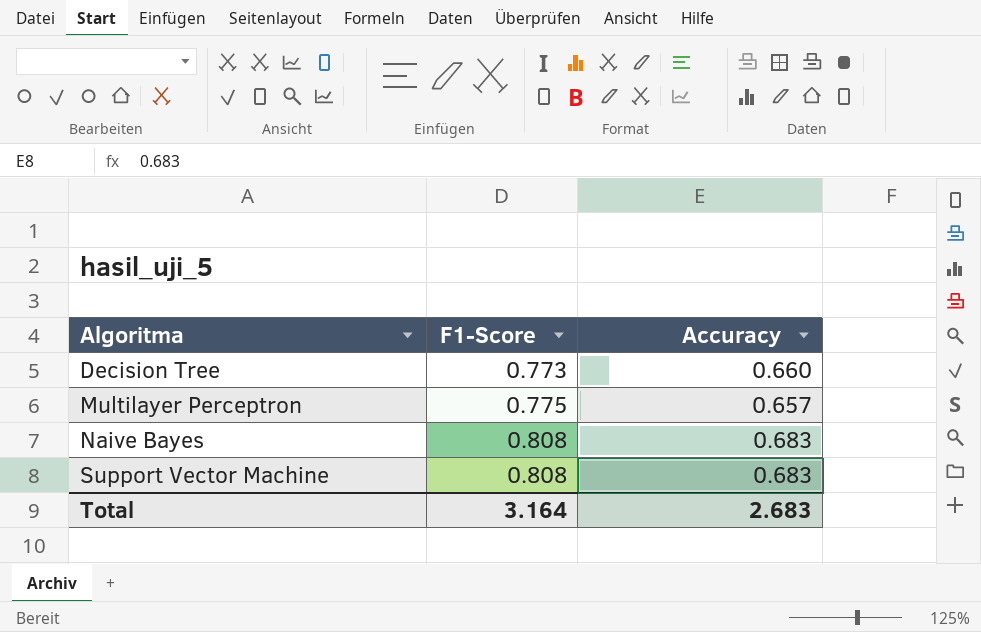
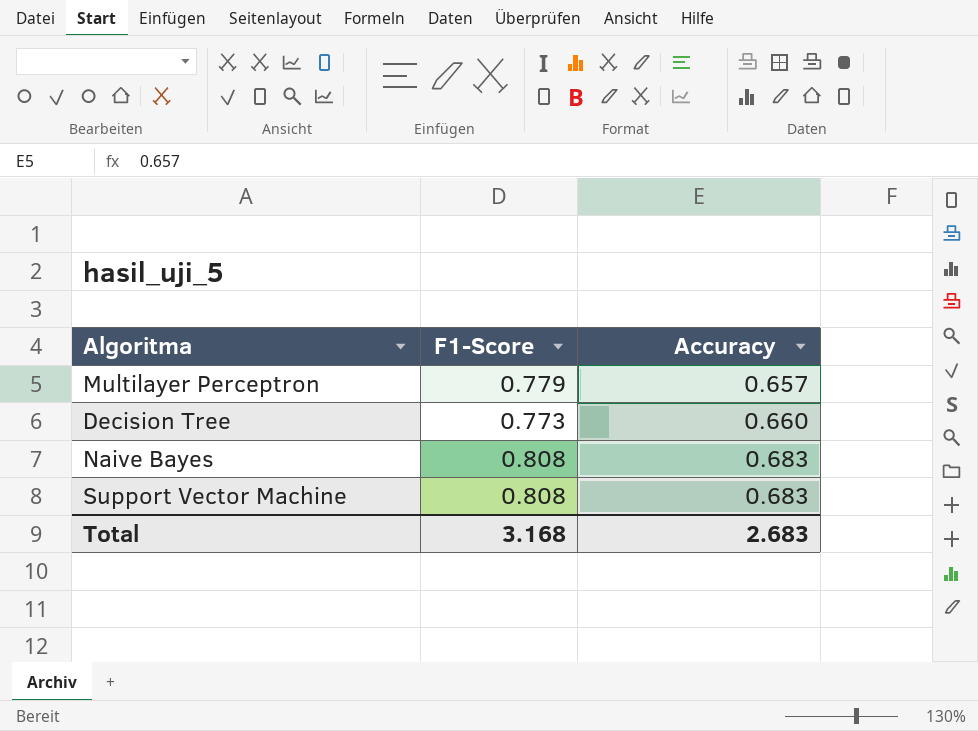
row order: Algoritma ascending -> Accuracy ascending
Multilayer Perceptron | F1-Score: 0.775 -> 0.779
Total | F1-Score: 3.164 -> 3.168

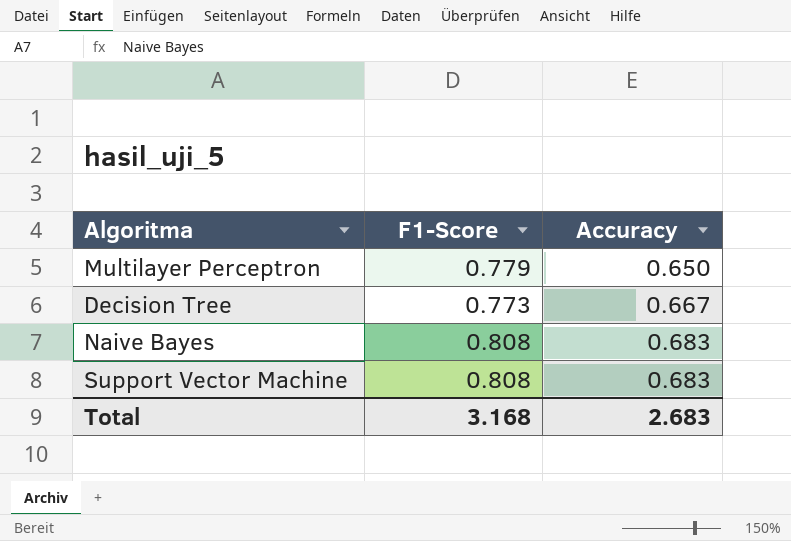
Multilayer Perceptron | Accuracy: 0.657 -> 0.650
Decision Tree | Accuracy: 0.660 -> 0.667

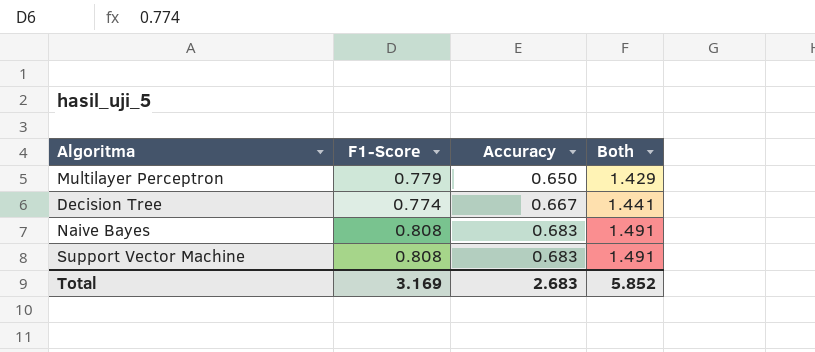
column Both | formula: none -> [F1-Score] + [Accuracy]
Decision Tree | F1-Score: 0.773 -> 0.774
Total | F1-Score: 3.168 -> 3.169

